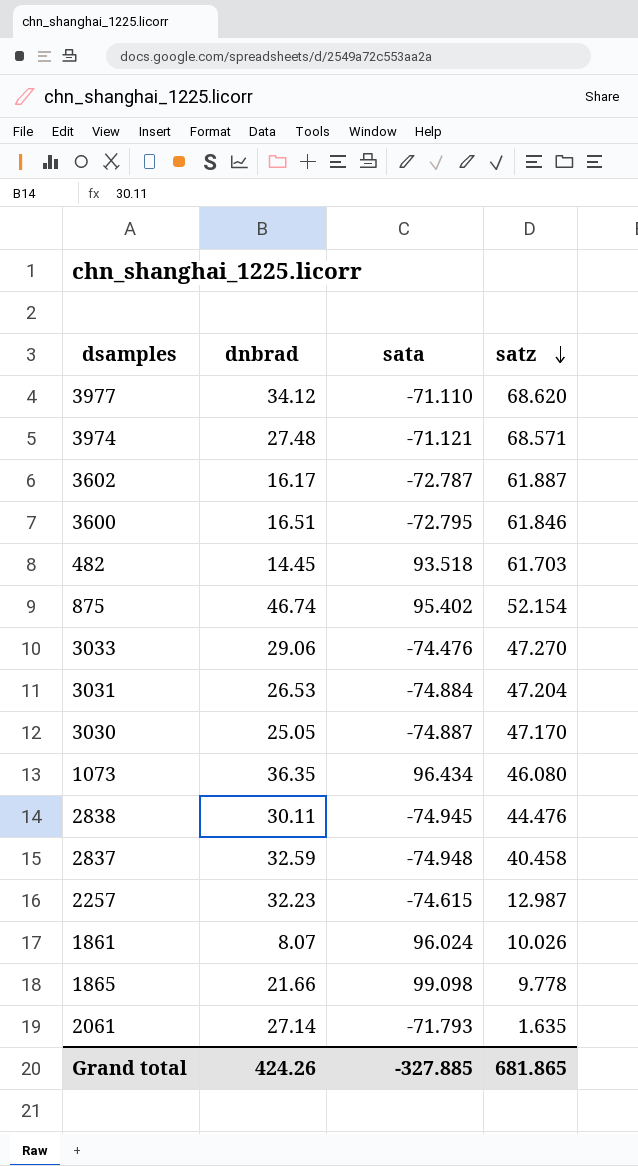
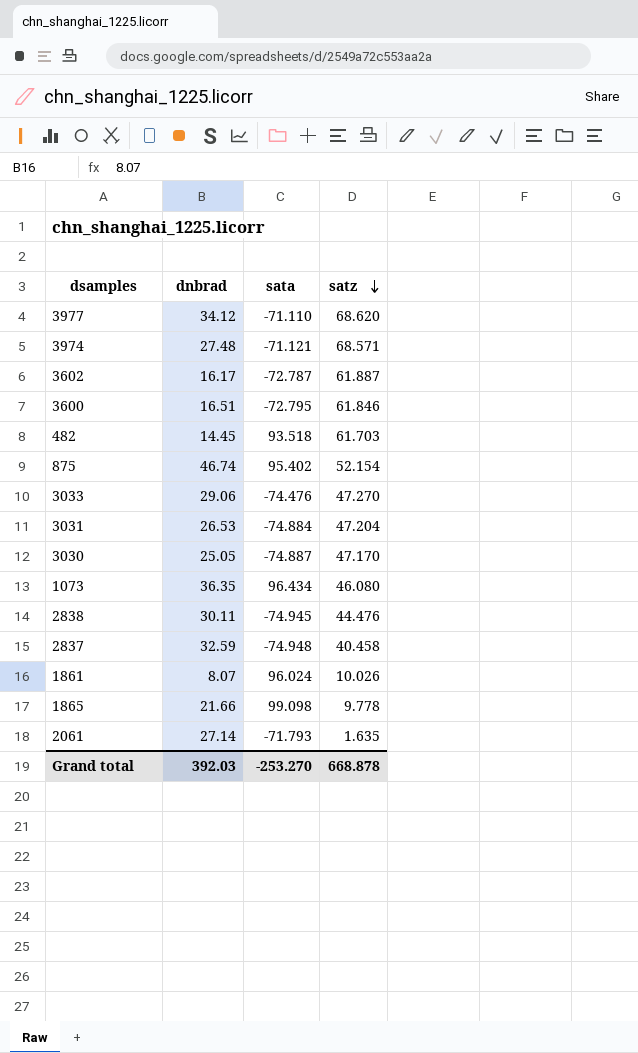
row 2257: 32.23 | -74.615 | 12.987 -> none
Grand total | dnbrad: 424.26 -> 392.03
Grand total | sata: -327.885 -> -253.270
Grand total | satz: 681.865 -> 668.878

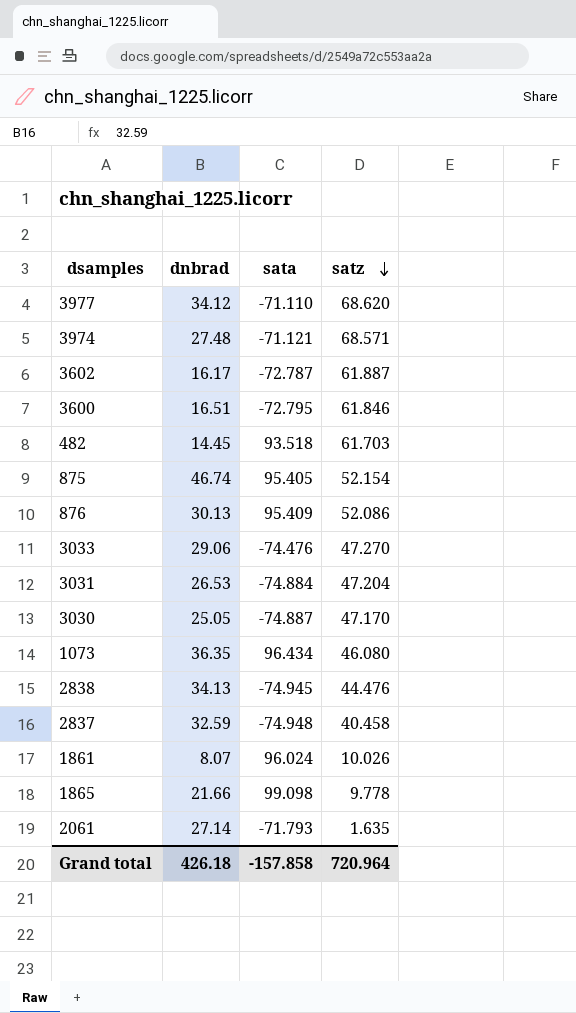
875 | sata: 95.402 -> 95.405
row 876: none -> 30.13 | 95.409 | 52.086
2838 | dnbrad: 30.11 -> 34.13
Grand total | dnbrad: 392.03 -> 426.18
Grand total | sata: -253.270 -> -157.858
Grand total | satz: 668.878 -> 720.964

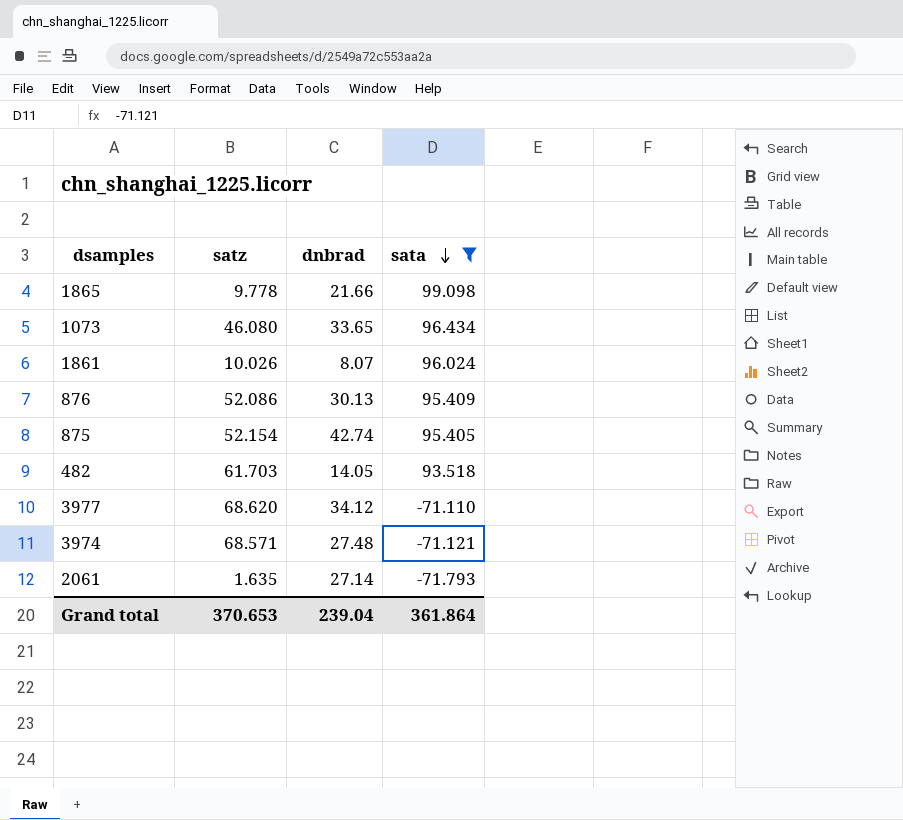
filter: none -> sata >= -71.793
row order: satz descending -> sata descending
column satz | position: 4 -> 2
1073 | dnbrad: 36.35 -> 33.65
875 | dnbrad: 46.74 -> 42.74
482 | dnbrad: 14.45 -> 14.05
Grand total | satz: 720.964 -> 370.653
Grand total | dnbrad: 426.18 -> 239.04
Grand total | sata: -157.858 -> 361.864

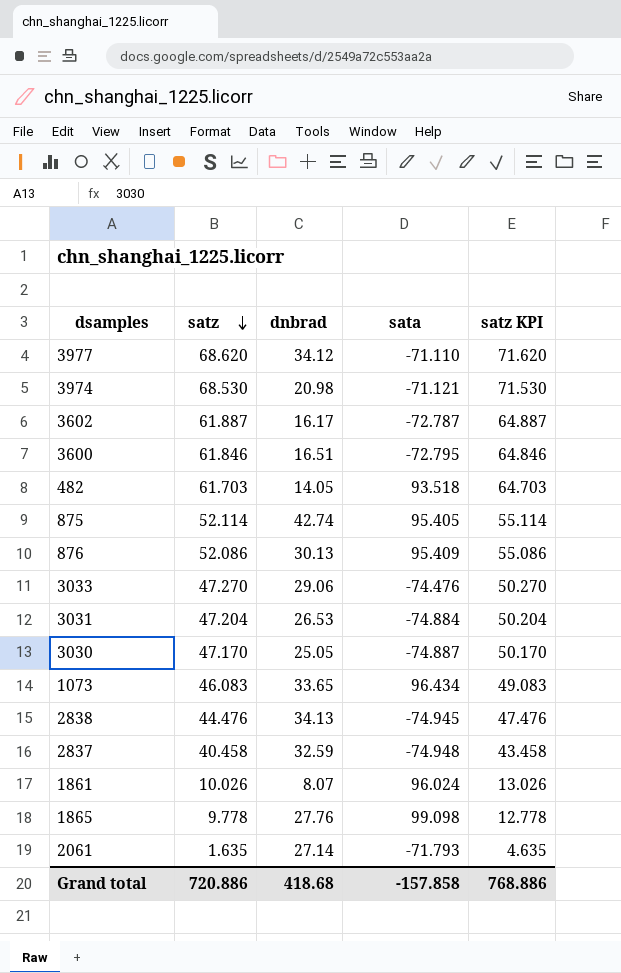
filter: sata >= -71.793 -> none
row order: sata descending -> satz descending
column satz KPI | formula: none -> [satz] + 3
3974 | satz: 68.571 -> 68.530
3974 | dnbrad: 27.48 -> 20.98
875 | satz: 52.154 -> 52.114
1073 | satz: 46.080 -> 46.083
1865 | dnbrad: 21.66 -> 27.76
Grand total | satz: 370.653 -> 720.886
Grand total | dnbrad: 239.04 -> 418.68
Grand total | sata: 361.864 -> -157.858

